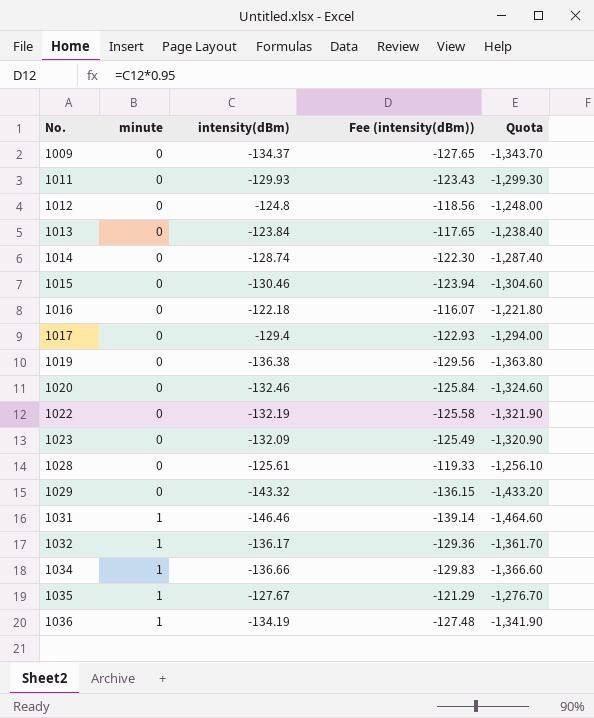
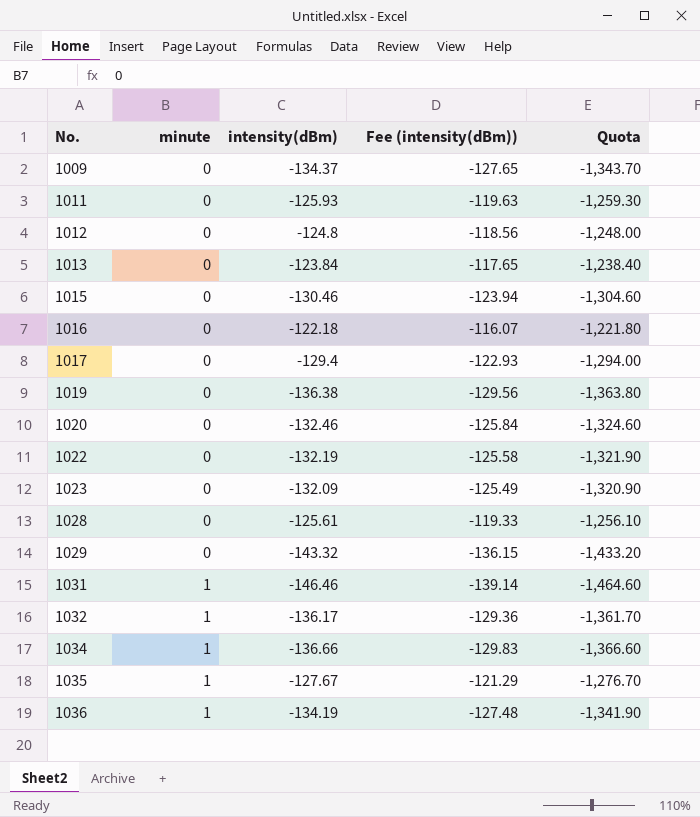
row 1014: 0 | -128.74 | -122.30 | -1,287.40 -> none
1011 | intensity(dBm): -129.93 -> -125.93
1011 | Fee (intensity(dBm)): -123.43 -> -119.63
1011 | Quota: -1,299.30 -> -1,259.30

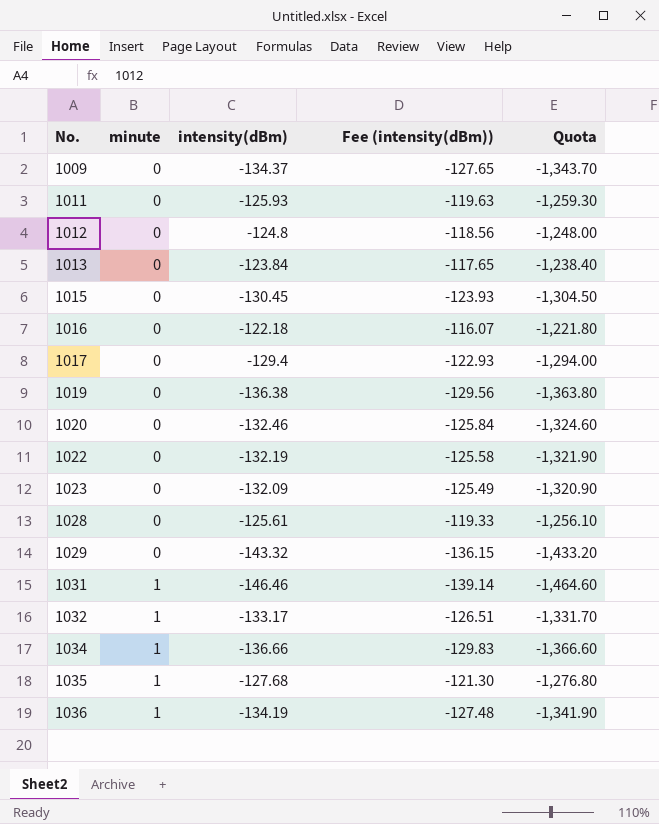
1015 | intensity(dBm): -130.46 -> -130.45
1015 | Fee (intensity(dBm)): -123.94 -> -123.93
1015 | Quota: -1,304.60 -> -1,304.50
1032 | intensity(dBm): -136.17 -> -133.17
1032 | Fee (intensity(dBm)): -129.36 -> -126.51
1032 | Quota: -1,361.70 -> -1,331.70
1035 | intensity(dBm): -127.67 -> -127.68
1035 | Fee (intensity(dBm)): -121.29 -> -121.30
1035 | Quota: -1,276.70 -> -1,276.80

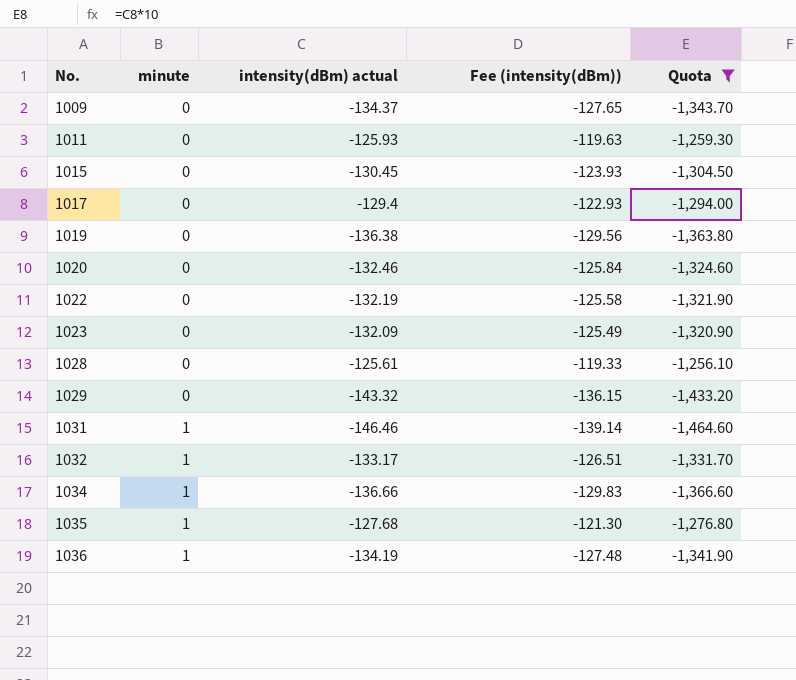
filter: none -> Quota <= -1,256.10
column name: intensity(dBm) -> intensity(dBm) actual

